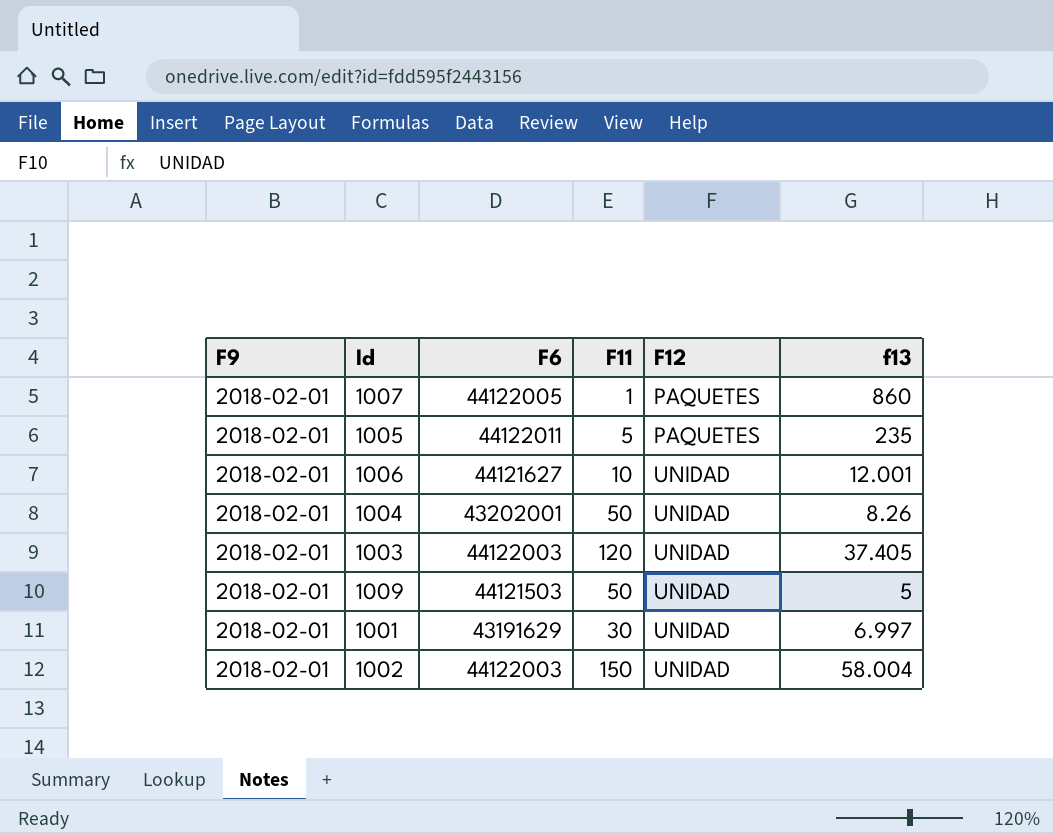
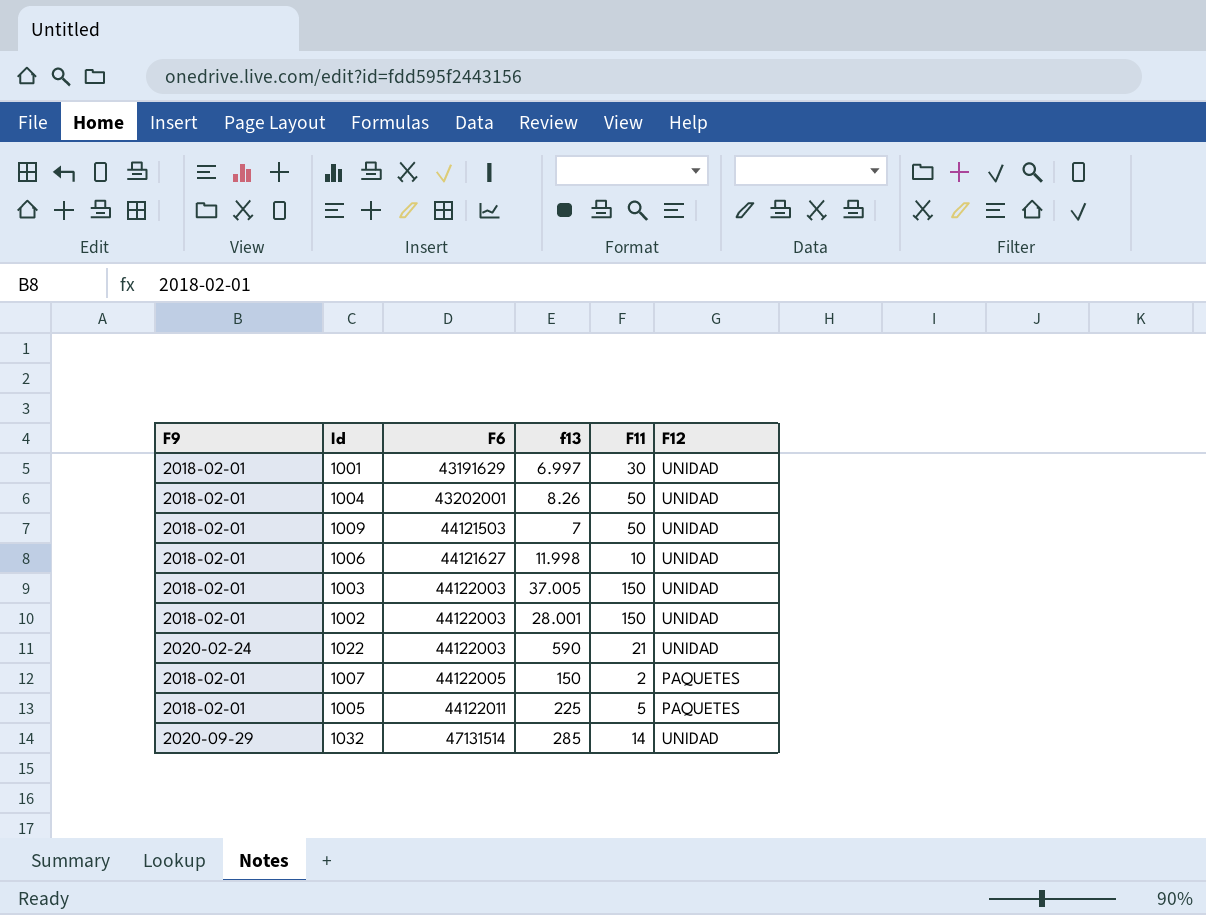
row order: F12 ascending -> F6 ascending
column f13 | position: 6 -> 4
1009 | f13: 5 -> 7
1006 | f13: 12.001 -> 11.998
1003 | f13: 37.405 -> 37.005
1003 | F11: 120 -> 150
1002 | f13: 58.004 -> 28.001
row 1022: none -> 2020-02-24 | 44122003 | 590 | 21 | UNIDAD
1007 | f13: 860 -> 150
1007 | F11: 1 -> 2
1005 | f13: 235 -> 225
row 1032: none -> 2020-09-29 | 47131514 | 285 | 14 | UNIDAD

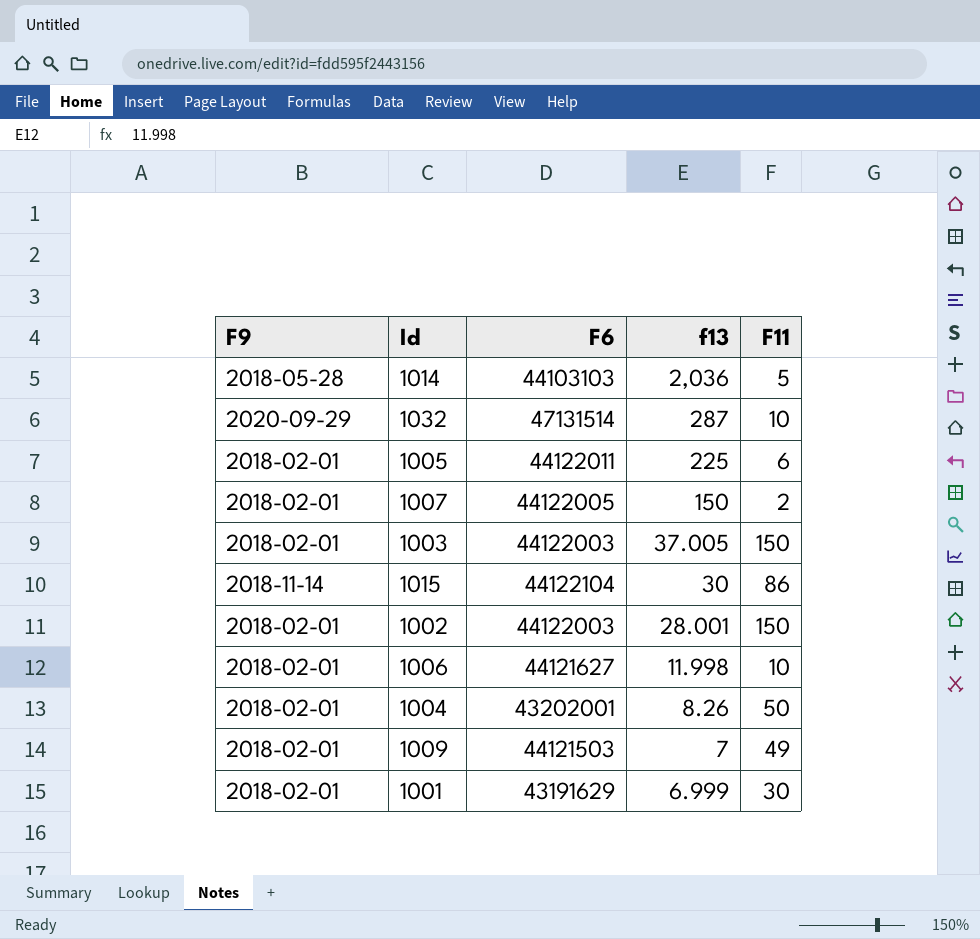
row order: F6 ascending -> f13 descending
column F12 | position: 6 -> none
row 1022: 2020-02-24 | 44122003 | 590 | 21 | UNIDAD -> none
row 1014: none -> 2018-05-28 | 44103103 | 2,036 | 5
1032 | f13: 285 -> 287
1032 | F11: 14 -> 10
1005 | F11: 5 -> 6
row 1015: none -> 2018-11-14 | 44122104 | 30 | 86
1009 | F11: 50 -> 49
1001 | f13: 6.997 -> 6.999

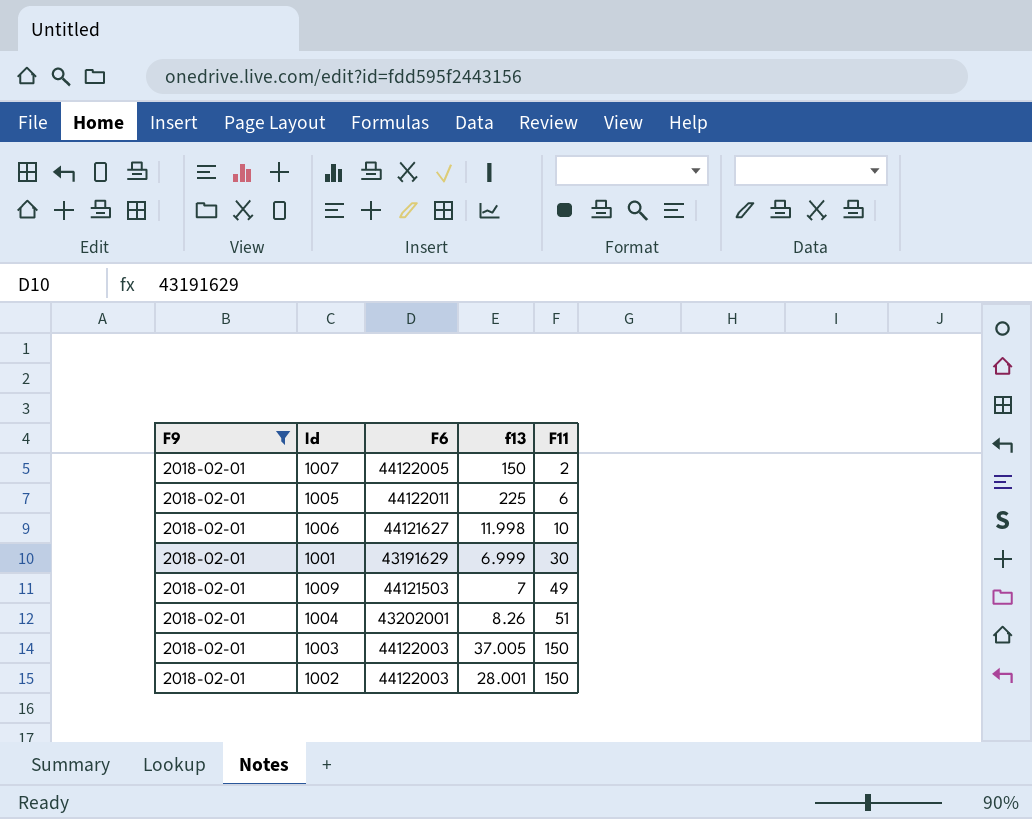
filter: none -> F9 = 2018-02-01
row order: f13 descending -> F11 ascending
1004 | F11: 50 -> 51

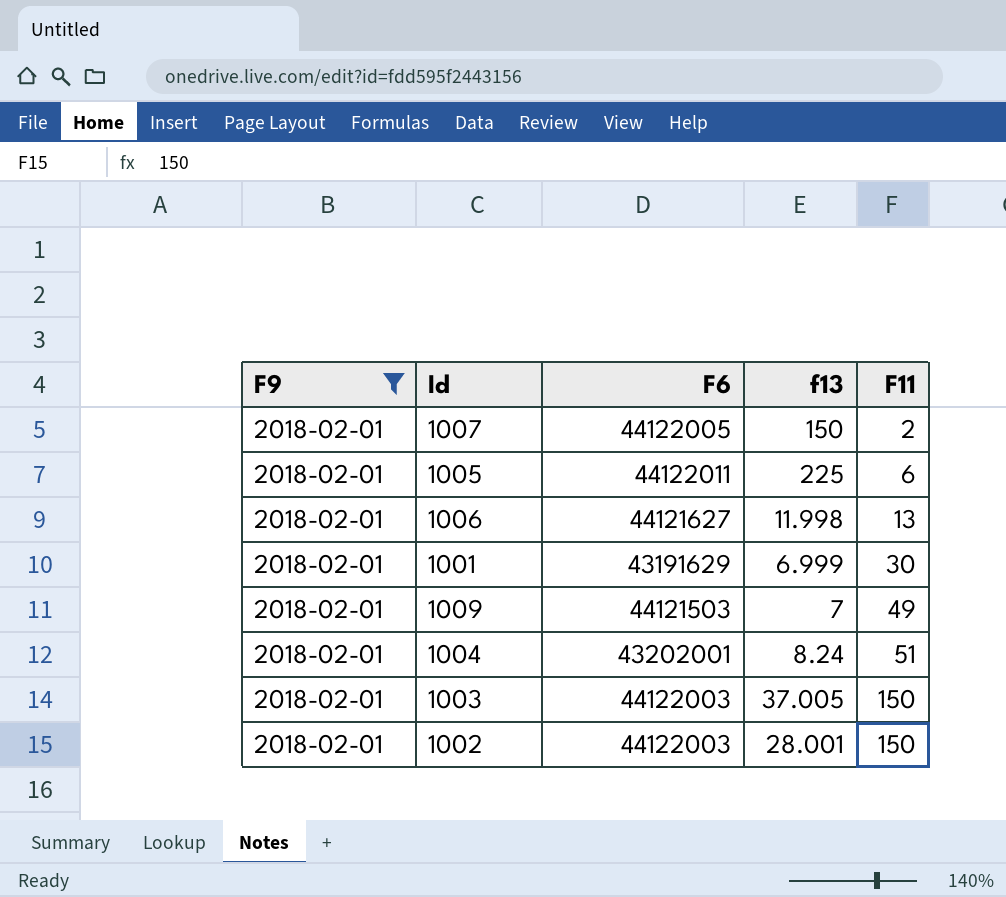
1006 | F11: 10 -> 13
1004 | f13: 8.26 -> 8.24

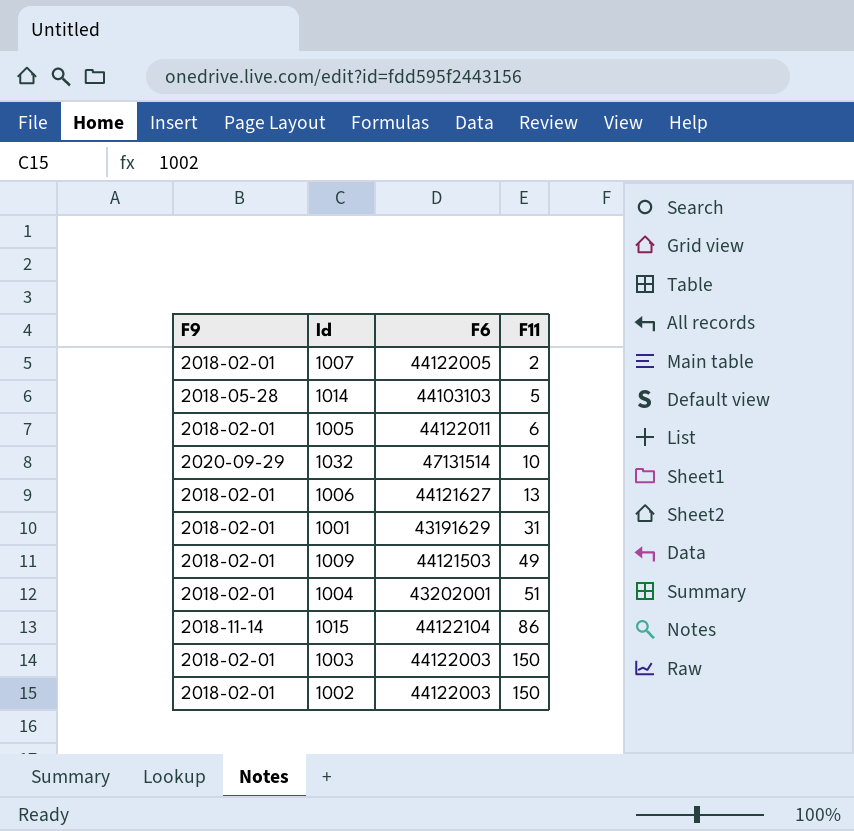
filter: F9 = 2018-02-01 -> none
column f13 | position: 4 -> none
1001 | F11: 30 -> 31

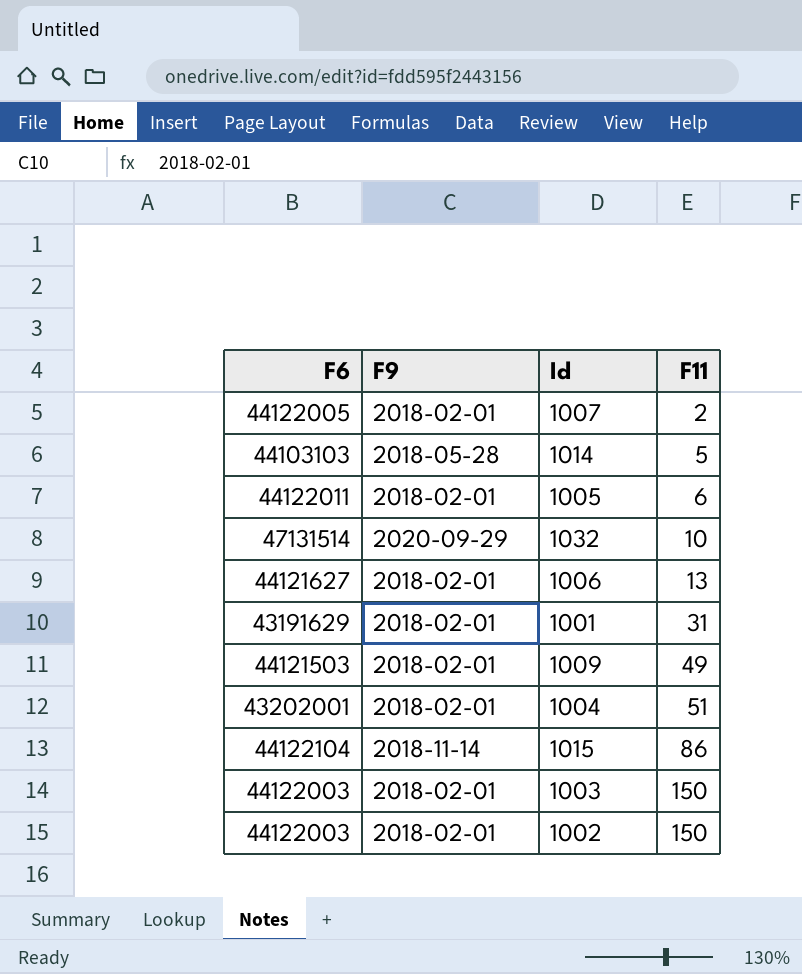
column F6 | position: 3 -> 1

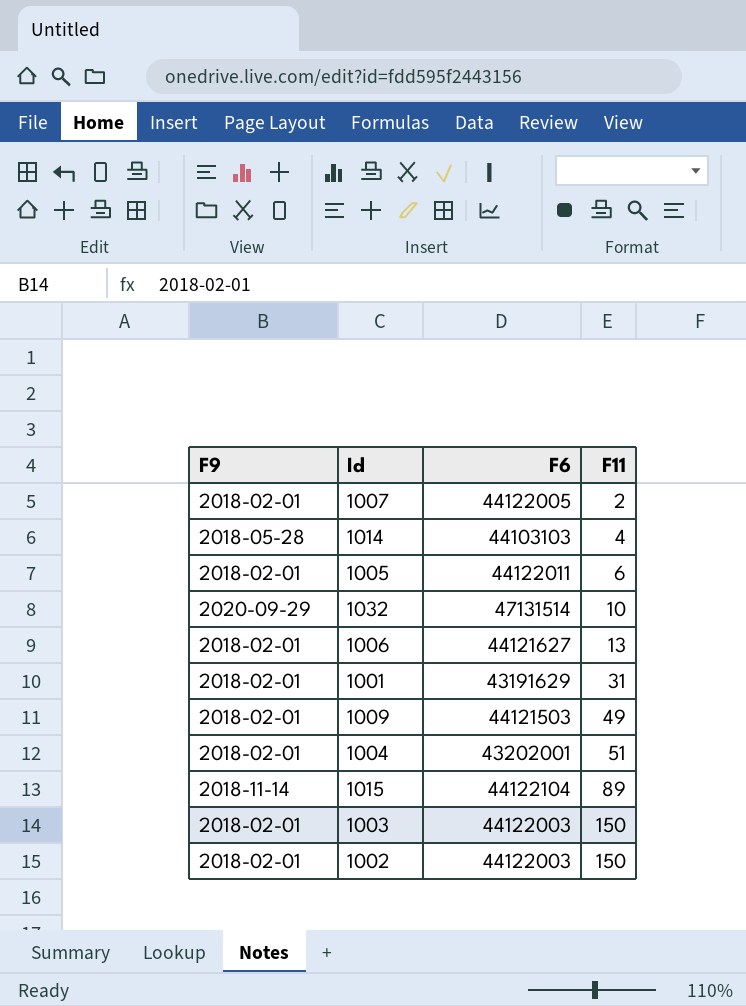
column F6 | position: 1 -> 3
1014 | F11: 5 -> 4
1015 | F11: 86 -> 89

